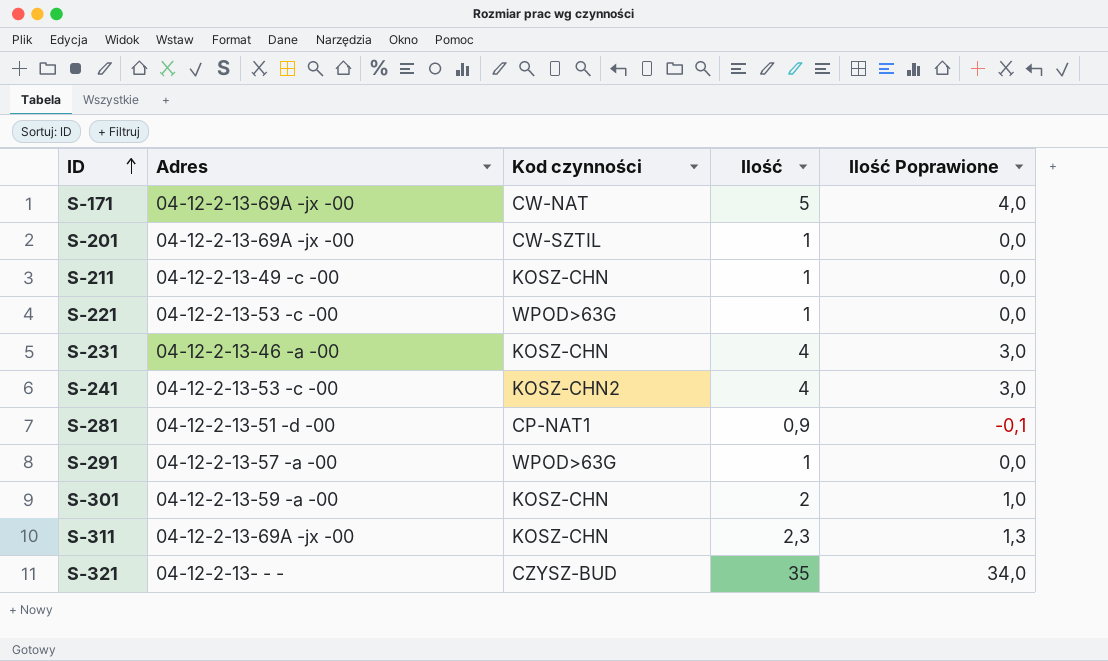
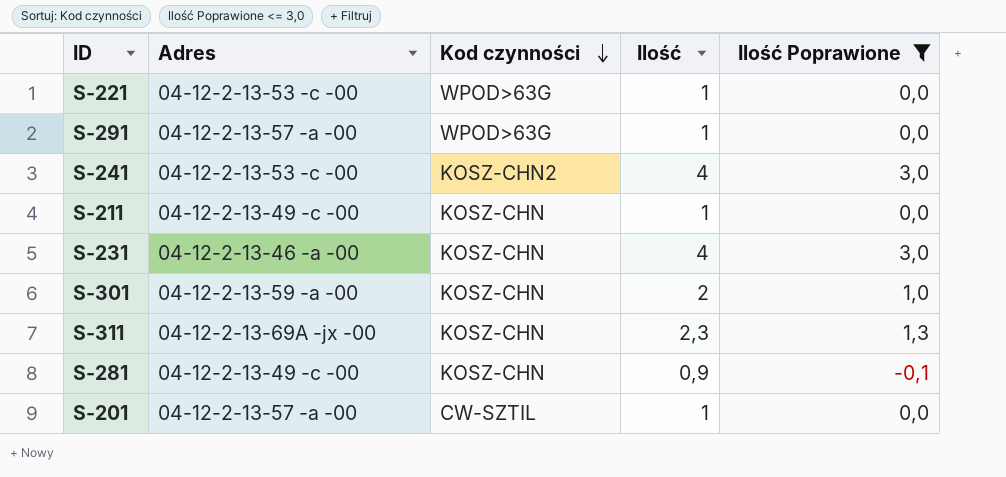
filter: none -> Ilość Poprawione <= 3,0
row order: ID ascending -> Kod czynności descending
S-281 | Adres: 04-12-2-13-51 -d -00 -> 04-12-2-13-49 -c -00
S-281 | Kod czynności: CP-NAT1 -> KOSZ-CHN
S-201 | Adres: 04-12-2-13-69A -jx -00 -> 04-12-2-13-57 -a -00

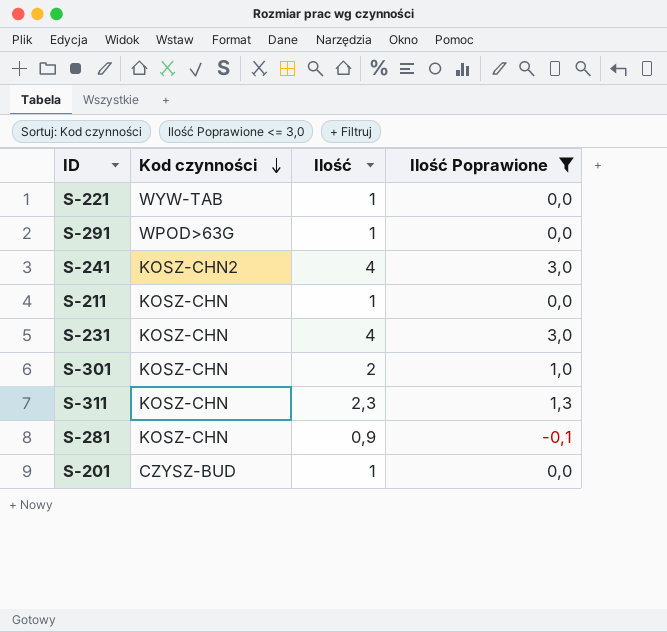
column Adres | position: 2 -> none
S-221 | Kod czynności: WPOD>63G -> WYW-TAB
S-201 | Kod czynności: CW-SZTIL -> CZYSZ-BUD

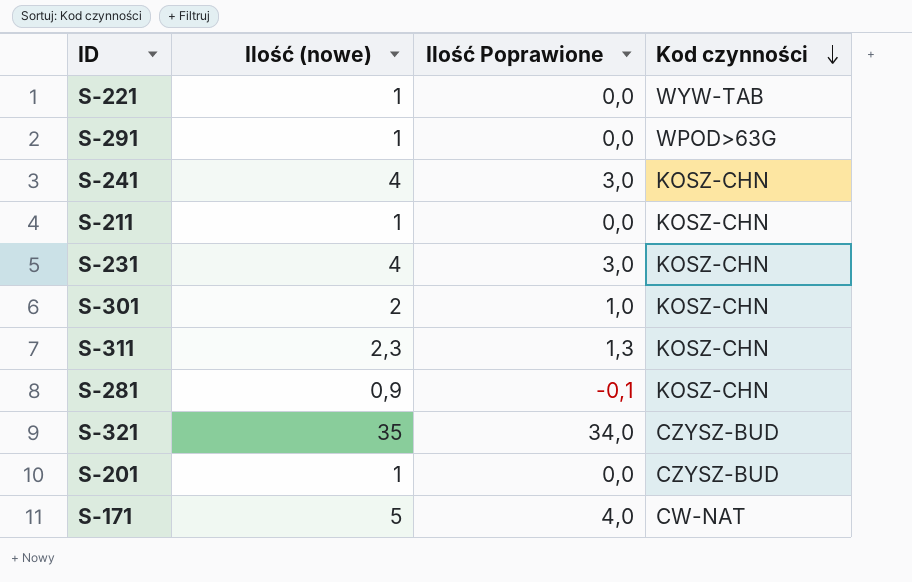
filter: Ilość Poprawione <= 3,0 -> none
column name: Ilość -> Ilość (nowe)
column Kod czynności | position: 2 -> 4
S-241 | Kod czynności: KOSZ-CHN2 -> KOSZ-CHN

